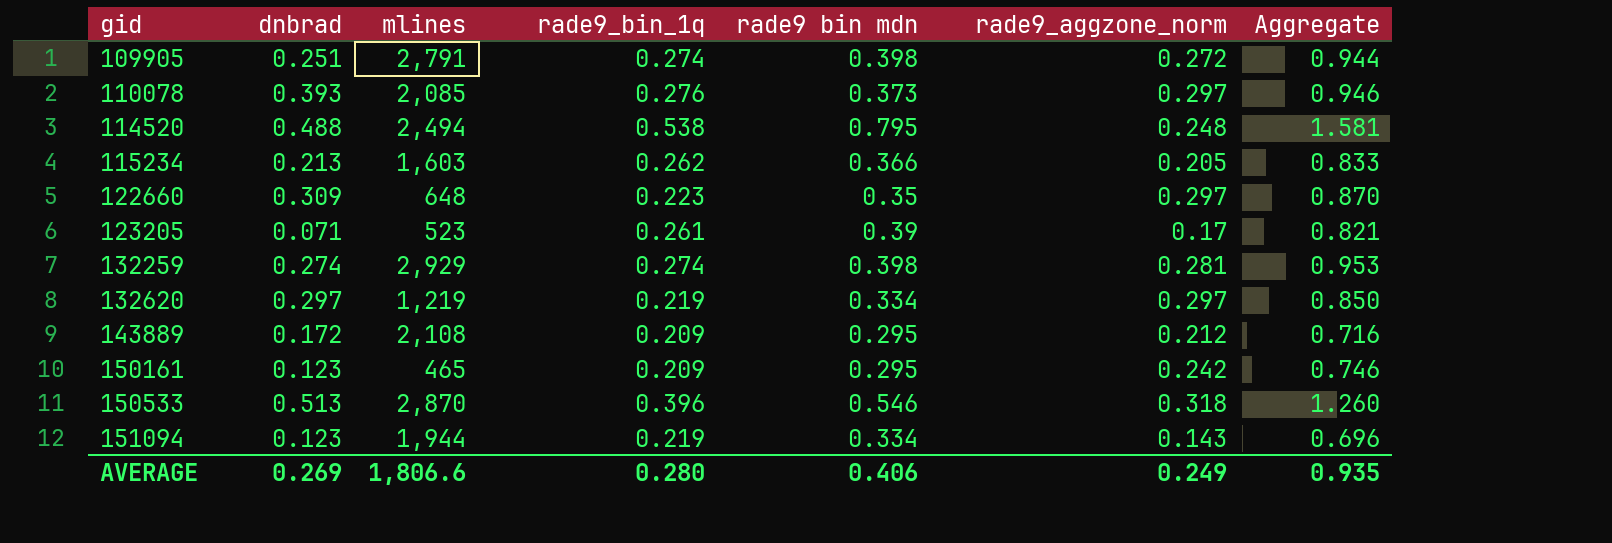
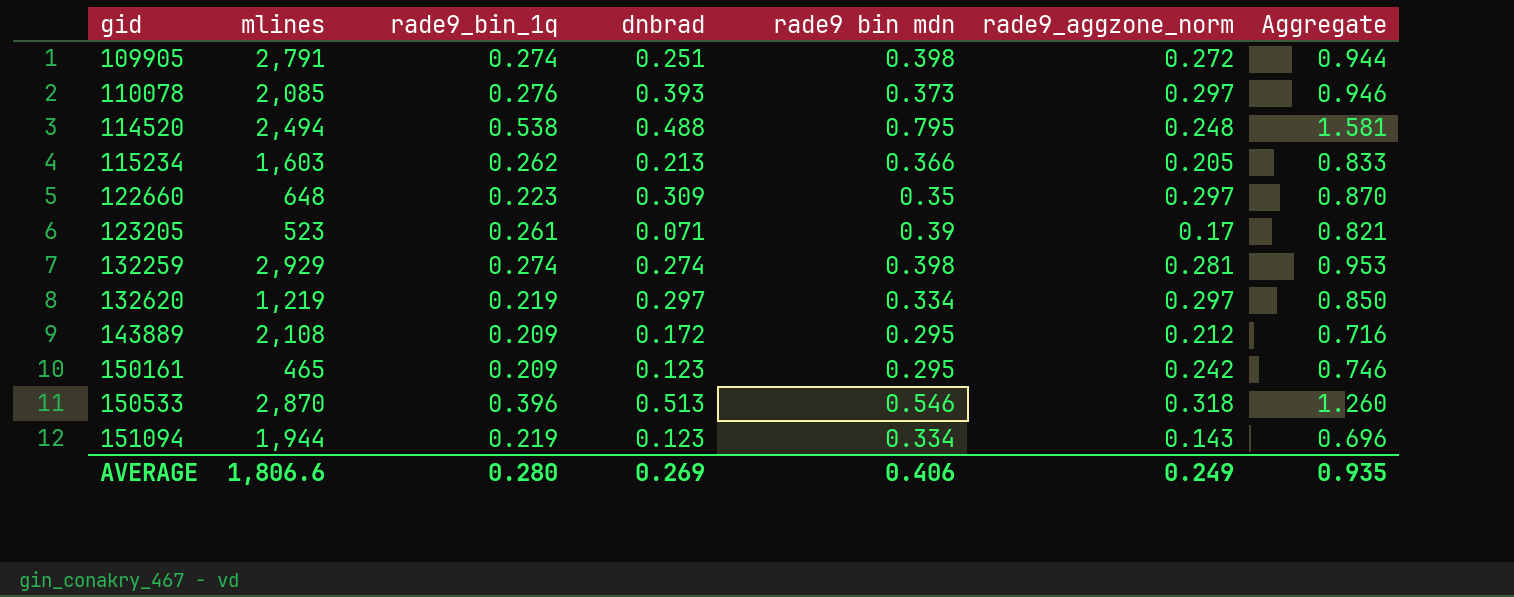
column dnbrad | position: 2 -> 4

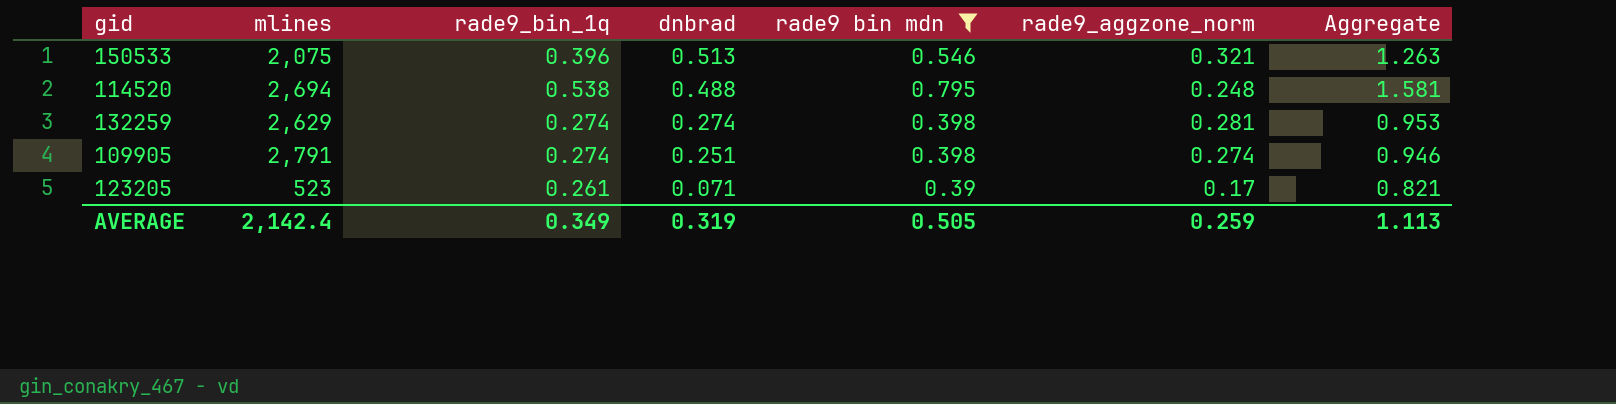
filter: none -> rade9 bin mdn >= 0.39
row order: gid ascending -> dnbrad descending
150533 | mlines: 2,870 -> 2,075
150533 | rade9_aggzone_norm: 0.318 -> 0.321
150533 | Aggregate: 1.260 -> 1.263
114520 | mlines: 2,494 -> 2,694
132259 | mlines: 2,929 -> 2,629
109905 | rade9_aggzone_norm: 0.272 -> 0.274
109905 | Aggregate: 0.944 -> 0.946
AVERAGE | mlines: 1,806.6 -> 2,142.4
AVERAGE | rade9_bin_1q: 0.280 -> 0.349
AVERAGE | dnbrad: 0.269 -> 0.319
AVERAGE | rade9 bin mdn: 0.406 -> 0.505
AVERAGE | rade9_aggzone_norm: 0.249 -> 0.259
AVERAGE | Aggregate: 0.935 -> 1.113

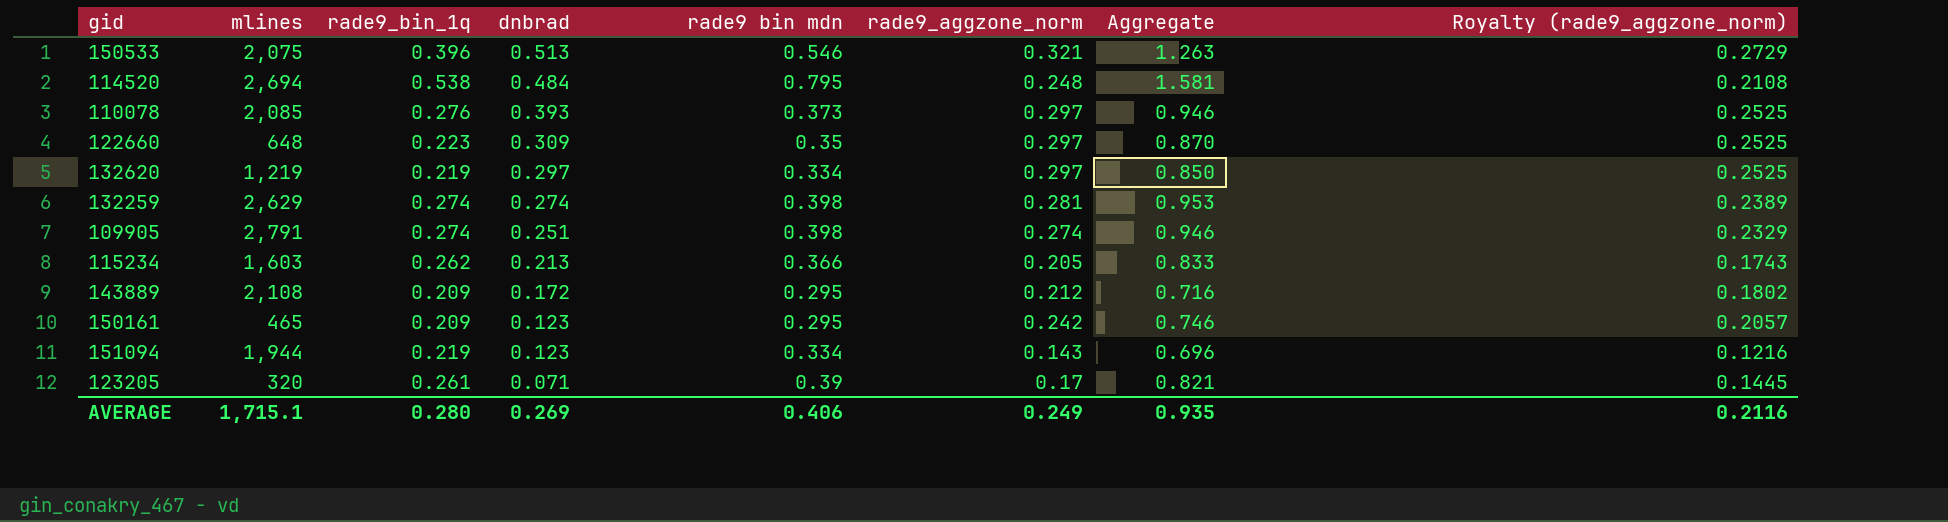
filter: rade9 bin mdn >= 0.39 -> none
column Royalty (rade9_aggzone_norm) | formula: none -> [rade9_aggzone_norm] * 0.85
114520 | dnbrad: 0.488 -> 0.484
123205 | mlines: 523 -> 320
AVERAGE | mlines: 2,142.4 -> 1,715.1
AVERAGE | rade9_bin_1q: 0.349 -> 0.280
AVERAGE | dnbrad: 0.319 -> 0.269
AVERAGE | rade9 bin mdn: 0.505 -> 0.406
AVERAGE | rade9_aggzone_norm: 0.259 -> 0.249
AVERAGE | Aggregate: 1.113 -> 0.935

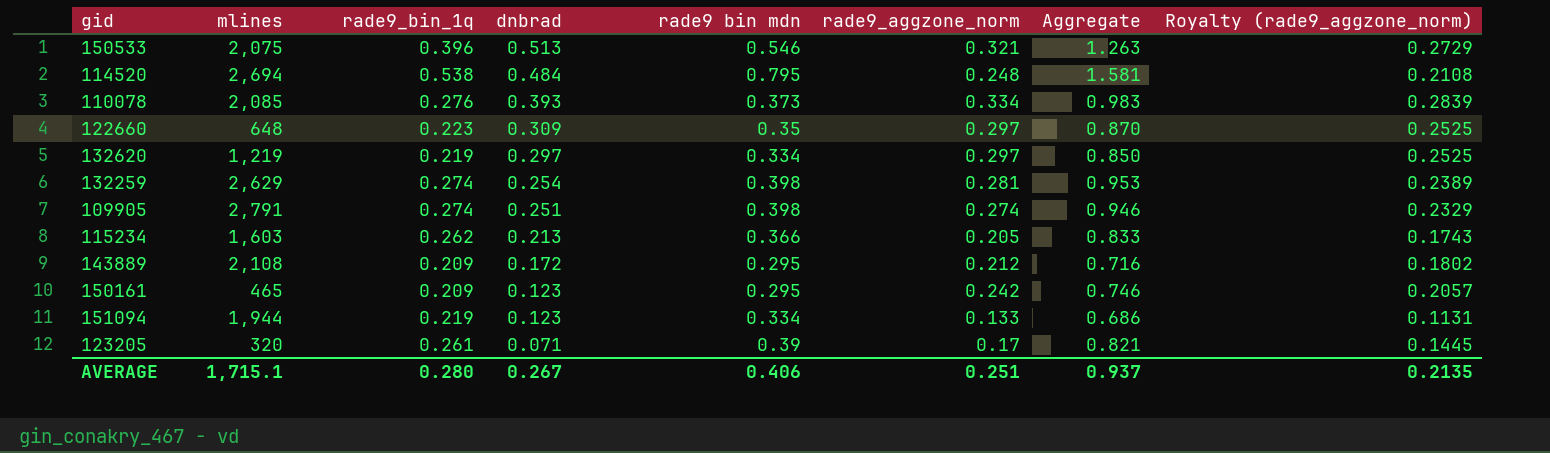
110078 | rade9_aggzone_norm: 0.297 -> 0.334
110078 | Aggregate: 0.946 -> 0.983
110078 | Royalty (rade9_aggzone_norm): 0.2525 -> 0.2839
132259 | dnbrad: 0.274 -> 0.254
151094 | rade9_aggzone_norm: 0.143 -> 0.133
151094 | Aggregate: 0.696 -> 0.686
151094 | Royalty (rade9_aggzone_norm): 0.1216 -> 0.1131
AVERAGE | dnbrad: 0.269 -> 0.267
AVERAGE | rade9_aggzone_norm: 0.249 -> 0.251
AVERAGE | Aggregate: 0.935 -> 0.937
AVERAGE | Royalty (rade9_aggzone_norm): 0.2116 -> 0.2135

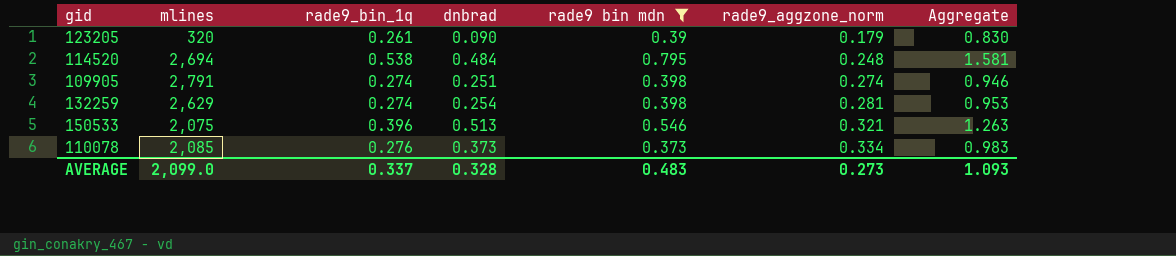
filter: none -> rade9 bin mdn >= 0.373
row order: dnbrad descending -> rade9_aggzone_norm ascending
column Royalty (rade9_aggzone_norm) | formula: [rade9_aggzone_norm] * 0.85 -> none
123205 | dnbrad: 0.071 -> 0.090
123205 | rade9_aggzone_norm: 0.17 -> 0.179
123205 | Aggregate: 0.821 -> 0.830
110078 | dnbrad: 0.393 -> 0.373
AVERAGE | mlines: 1,715.1 -> 2,099.0
AVERAGE | rade9_bin_1q: 0.280 -> 0.337
AVERAGE | dnbrad: 0.267 -> 0.328
AVERAGE | rade9 bin mdn: 0.406 -> 0.483
AVERAGE | rade9_aggzone_norm: 0.251 -> 0.273
AVERAGE | Aggregate: 0.937 -> 1.093

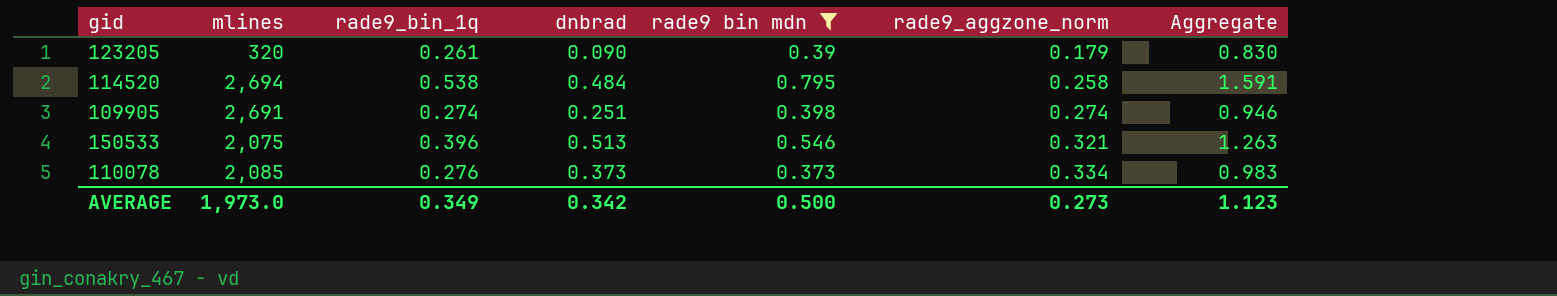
row 132259: 2,629 | 0.274 | 0.254 | 0.398 | 0.281 | 0.953 -> none
114520 | rade9_aggzone_norm: 0.248 -> 0.258
114520 | Aggregate: 1.581 -> 1.591
109905 | mlines: 2,791 -> 2,691
AVERAGE | mlines: 2,099.0 -> 1,973.0
AVERAGE | rade9_bin_1q: 0.337 -> 0.349
AVERAGE | dnbrad: 0.328 -> 0.342
AVERAGE | rade9 bin mdn: 0.483 -> 0.500
AVERAGE | Aggregate: 1.093 -> 1.123

